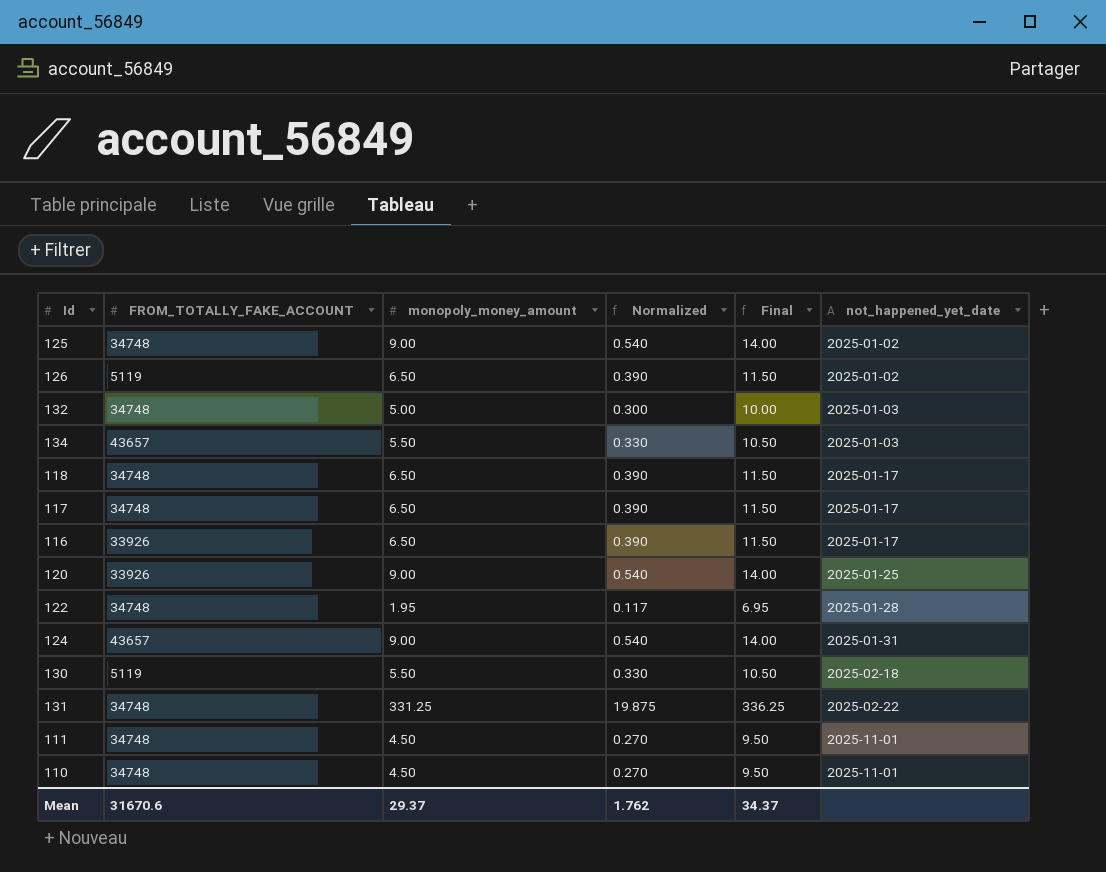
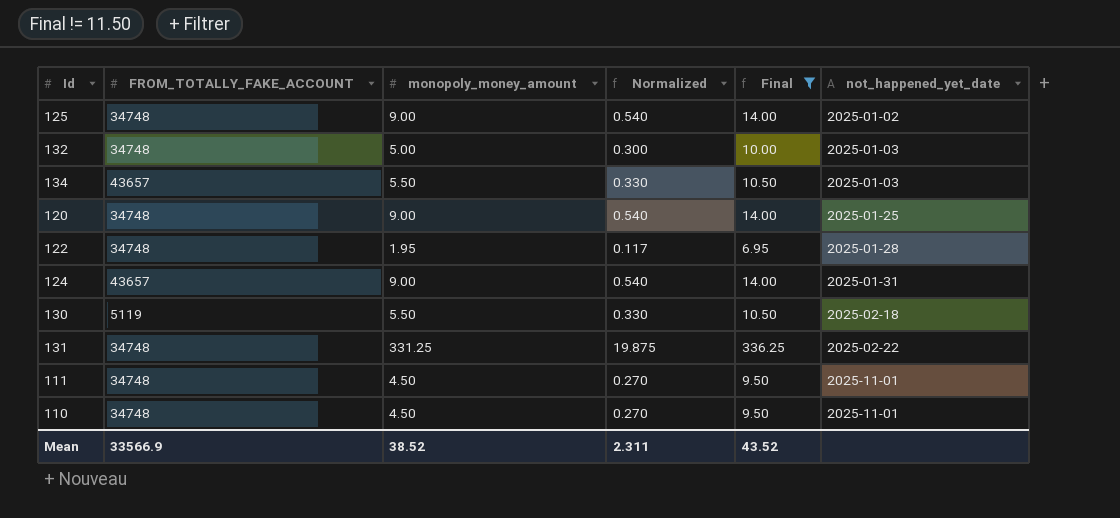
filter: none -> Final != 11.50
120 | FROM_TOTALLY_FAKE_ACCOUNT: 33926 -> 34748
Mean | FROM_TOTALLY_FAKE_ACCOUNT: 31670.6 -> 33566.9
Mean | monopoly_money_amount: 29.37 -> 38.52
Mean | Normalized: 1.762 -> 2.311
Mean | Final: 34.37 -> 43.52

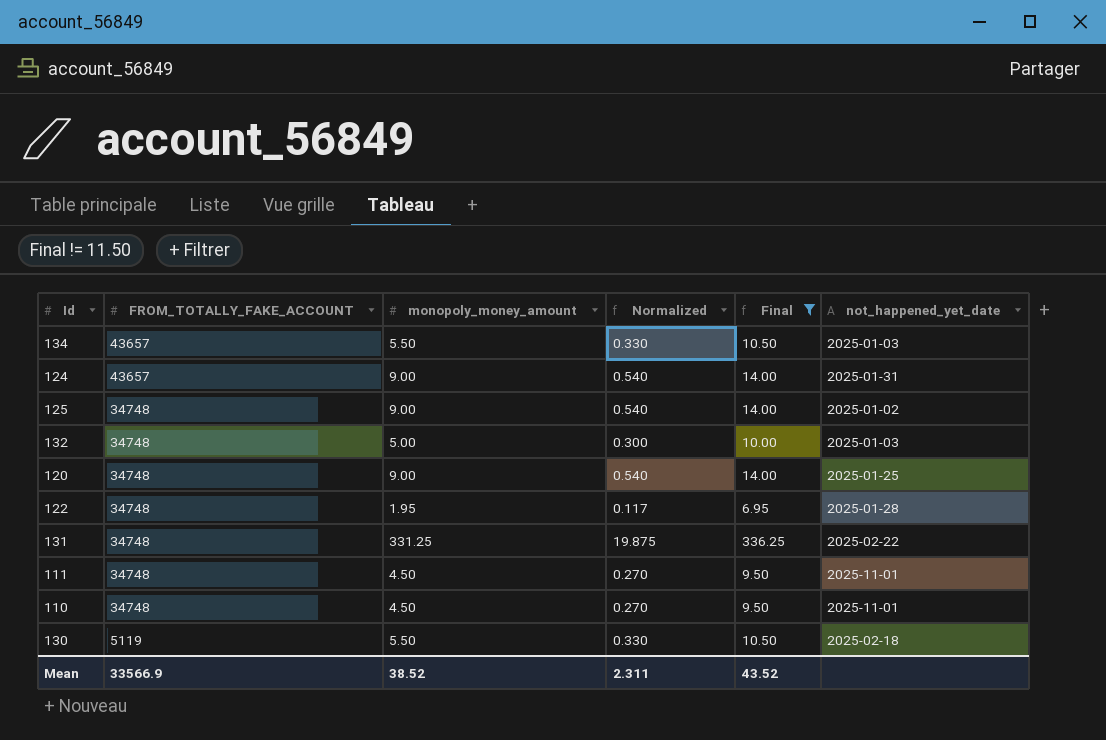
row order: not_happened_yet_date ascending -> FROM_TOTALLY_FAKE_ACCOUNT descending

